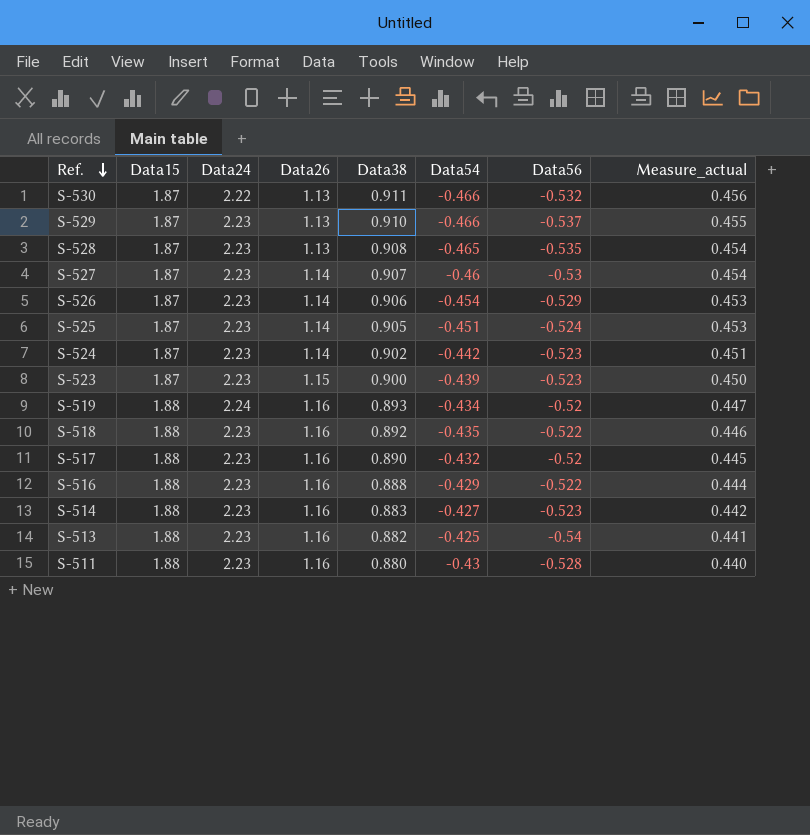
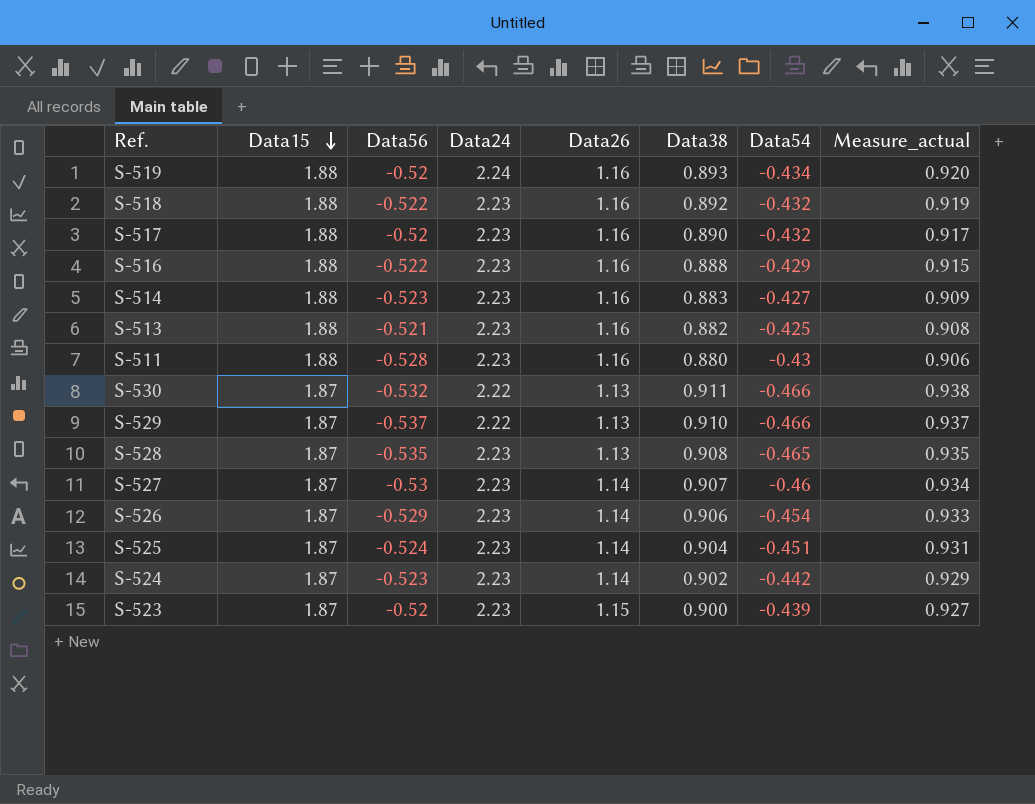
row order: Ref. descending -> Data15 descending
column Data56 | position: 7 -> 3
column Measure_actual | formula: [Data38] * 0.5 -> [Data38] * 1.03
S-518 | Data54: -0.435 -> -0.432
S-513 | Data56: -0.54 -> -0.521
S-529 | Data24: 2.23 -> 2.22
S-525 | Data38: 0.905 -> 0.904
S-523 | Data56: -0.523 -> -0.52

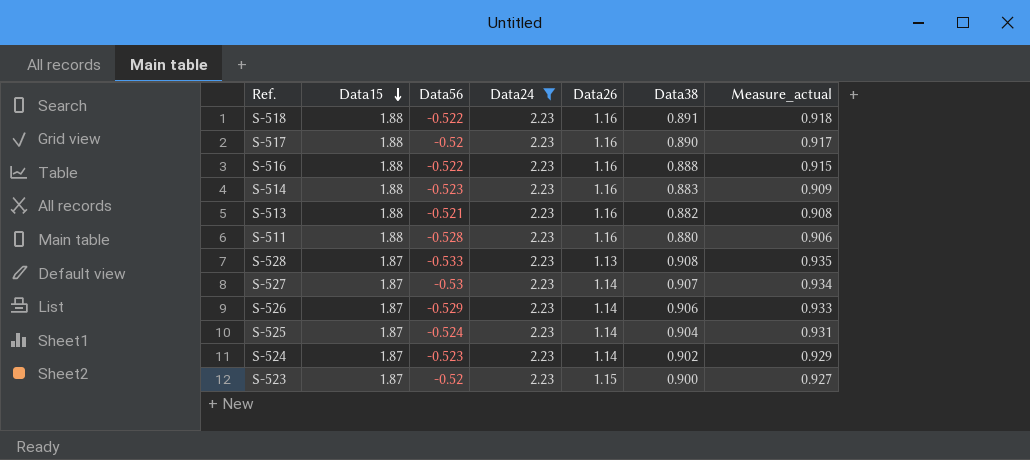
filter: none -> Data24 = 2.23
column Data54 | position: 7 -> none
S-518 | Data38: 0.892 -> 0.891
S-518 | Measure_actual: 0.919 -> 0.918
S-528 | Data56: -0.535 -> -0.533

